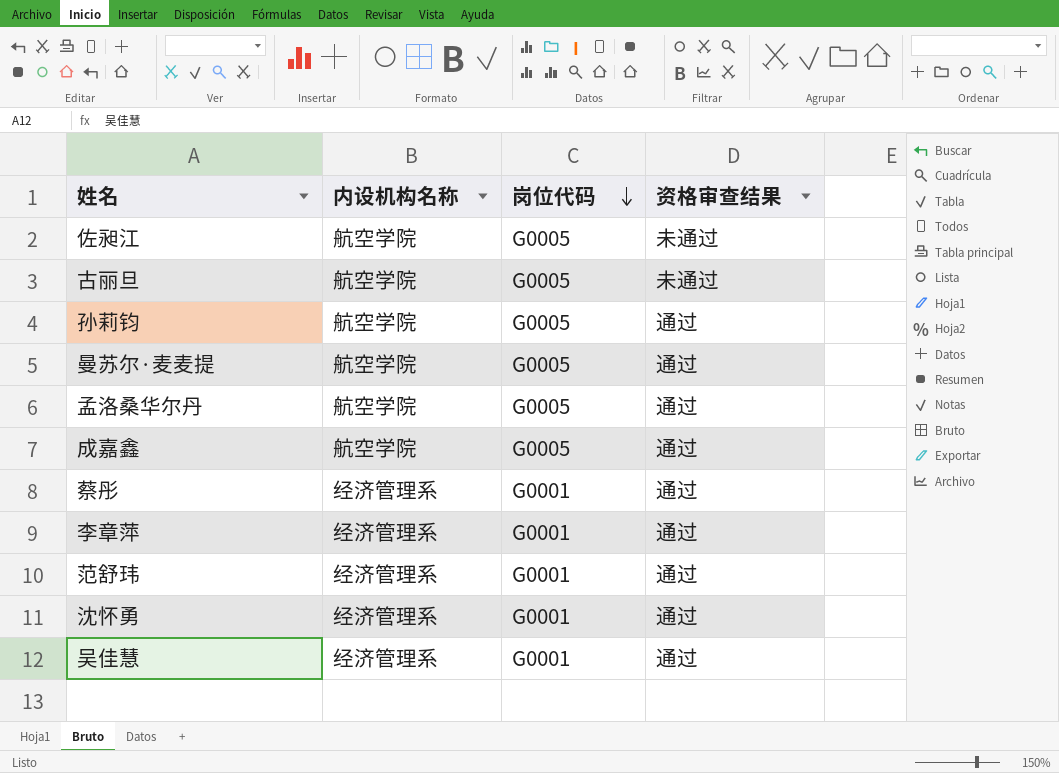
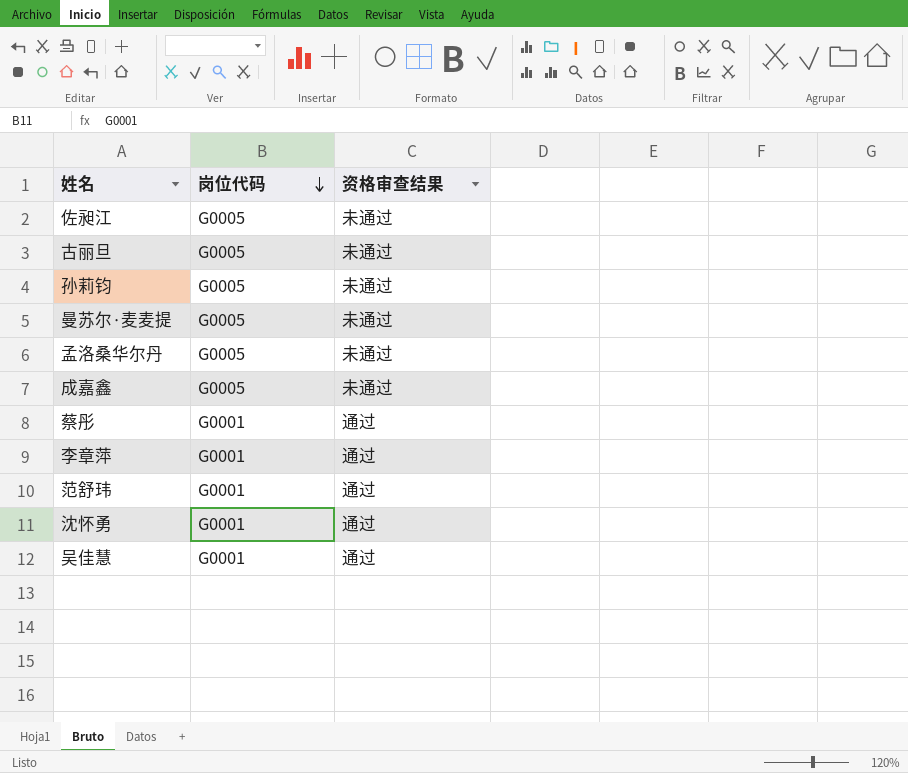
column 内设机构名称 | position: 2 -> none
孙莉钧 | 资格审查结果: 通过 -> 未通过
曼苏尔·麦麦提 | 资格审查结果: 通过 -> 未通过
孟洛桑华尔丹 | 资格审查结果: 通过 -> 未通过
成嘉鑫 | 资格审查结果: 通过 -> 未通过

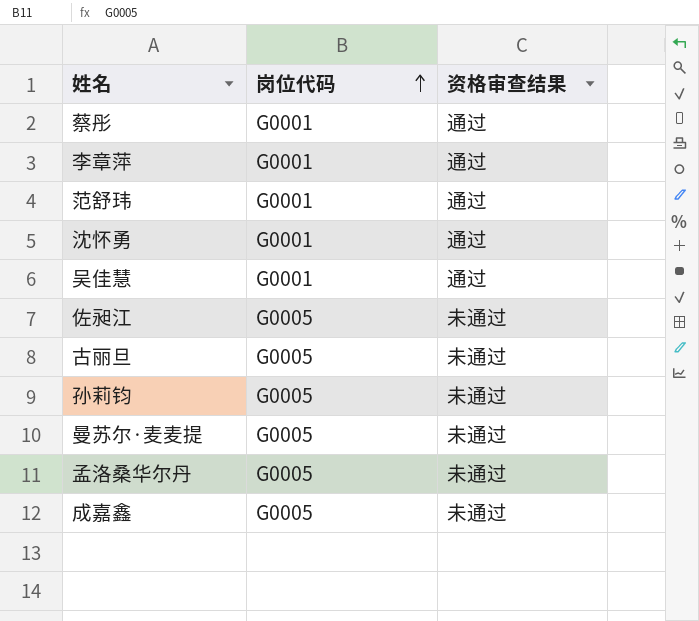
row order: 岗位代码 descending -> 岗位代码 ascending

